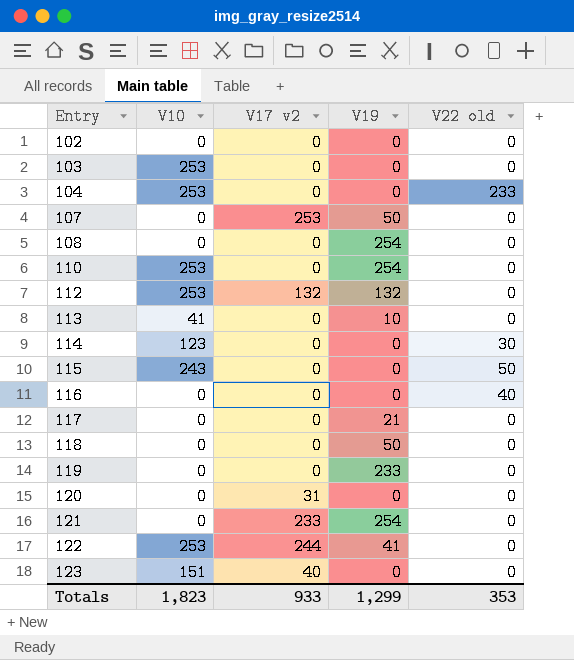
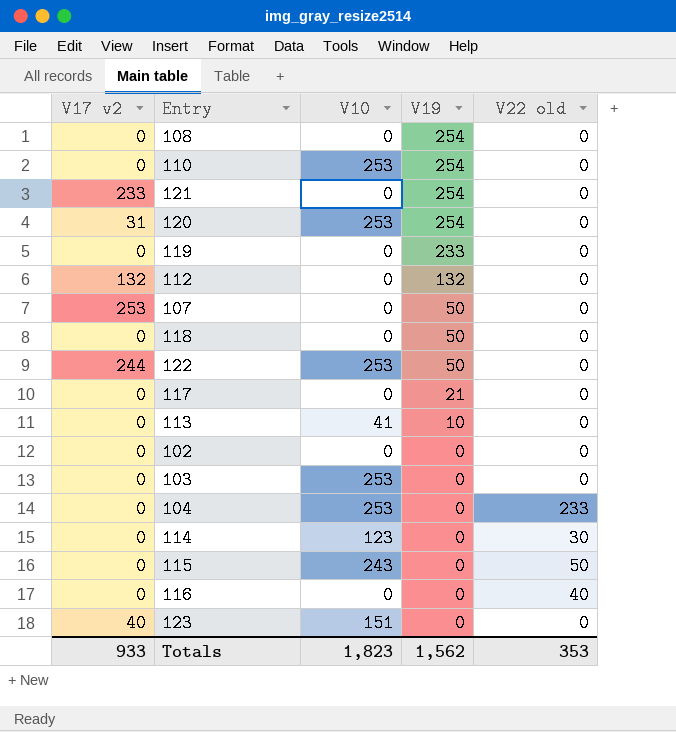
row order: Entry ascending -> V19 descending
column V17 v2 | position: 3 -> 1
120 | V10: 0 -> 253
120 | V19: 0 -> 254
112 | V10: 253 -> 0
122 | V19: 41 -> 50
Totals | V19: 1,299 -> 1,562

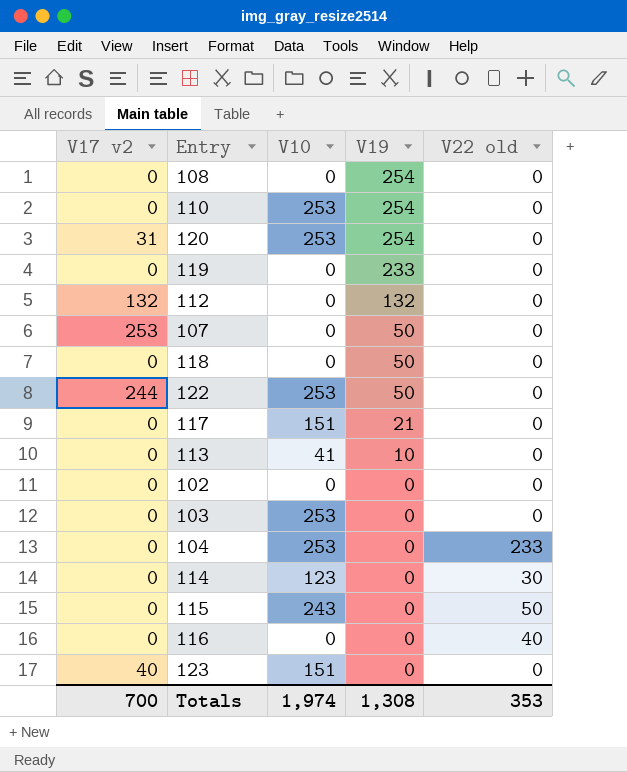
row 121: 233 | 0 | 254 | 0 -> none
117 | V10: 0 -> 151
Totals | V17 v2: 933 -> 700
Totals | V10: 1,823 -> 1,974
Totals | V19: 1,562 -> 1,308

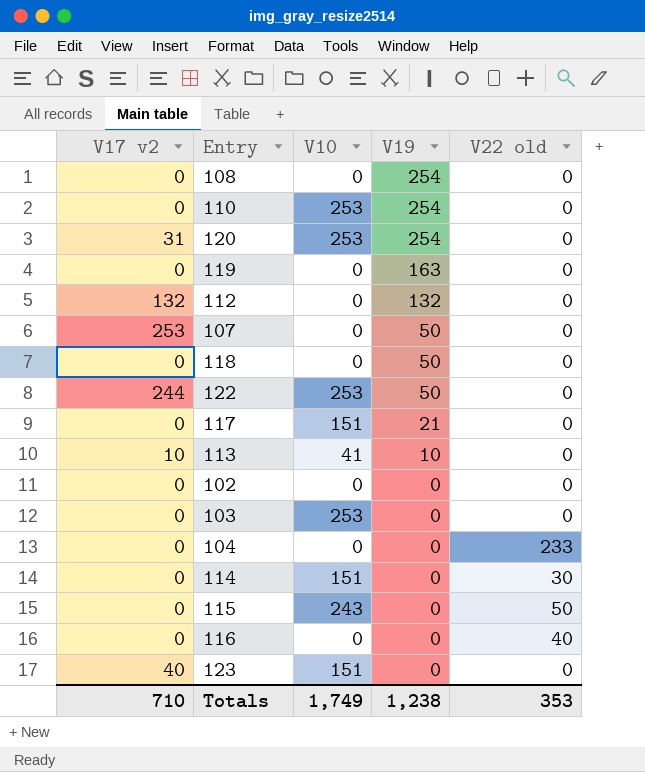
119 | V19: 233 -> 163
113 | V17 v2: 0 -> 10
104 | V10: 253 -> 0
114 | V10: 123 -> 151
Totals | V17 v2: 700 -> 710
Totals | V10: 1,974 -> 1,749
Totals | V19: 1,308 -> 1,238

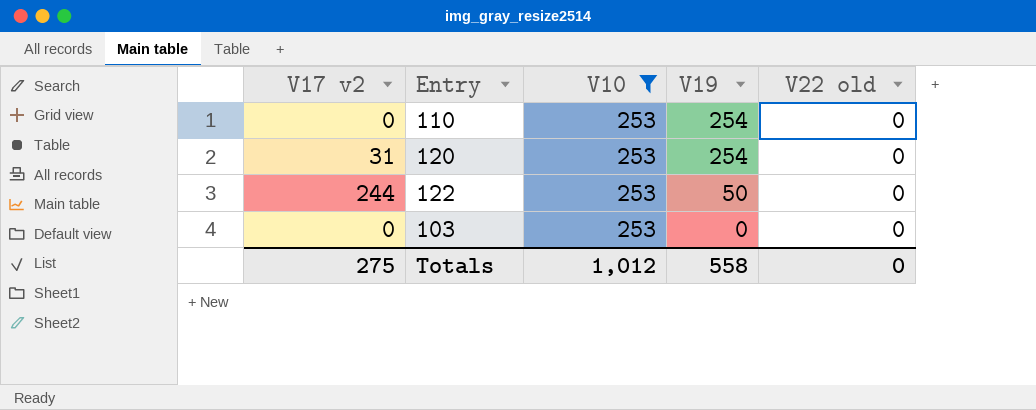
filter: none -> V10 = 253
Totals | V17 v2: 710 -> 275
Totals | V10: 1,749 -> 1,012
Totals | V19: 1,238 -> 558
Totals | V22 old: 353 -> 0

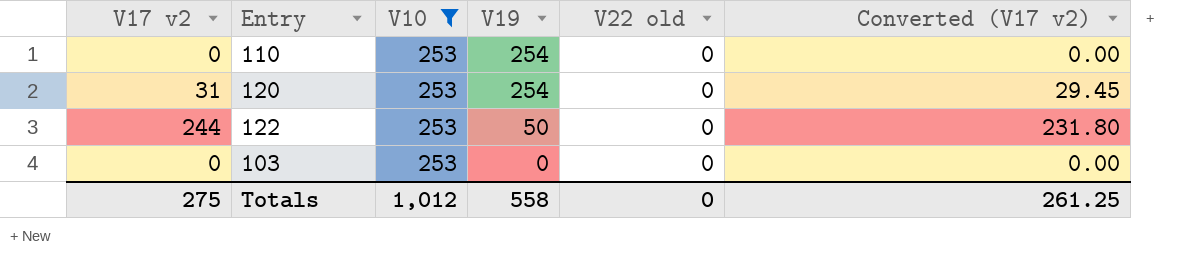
column Converted (V17 v2) | formula: none -> [V17 v2] * 0.95

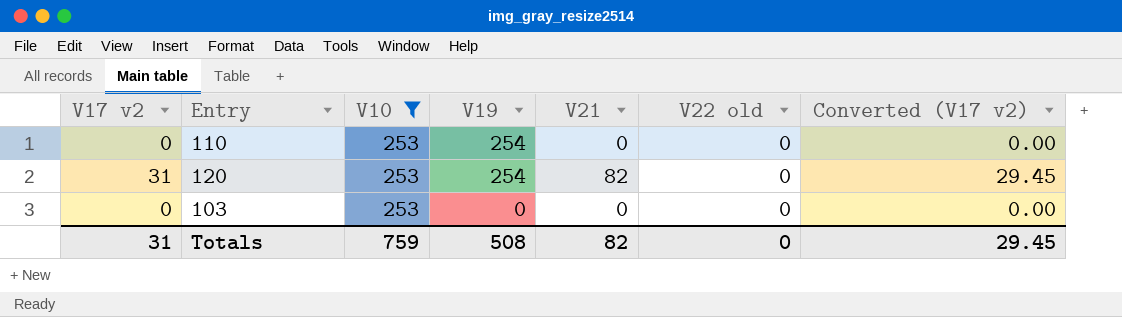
column V21 | position: none -> 5
row 122: 244 | 253 | 50 | 0 | 231.80 -> none
Totals | V17 v2: 275 -> 31
Totals | V10: 1,012 -> 759
Totals | V19: 558 -> 508
Totals | Converted (V17 v2): 261.25 -> 29.45

